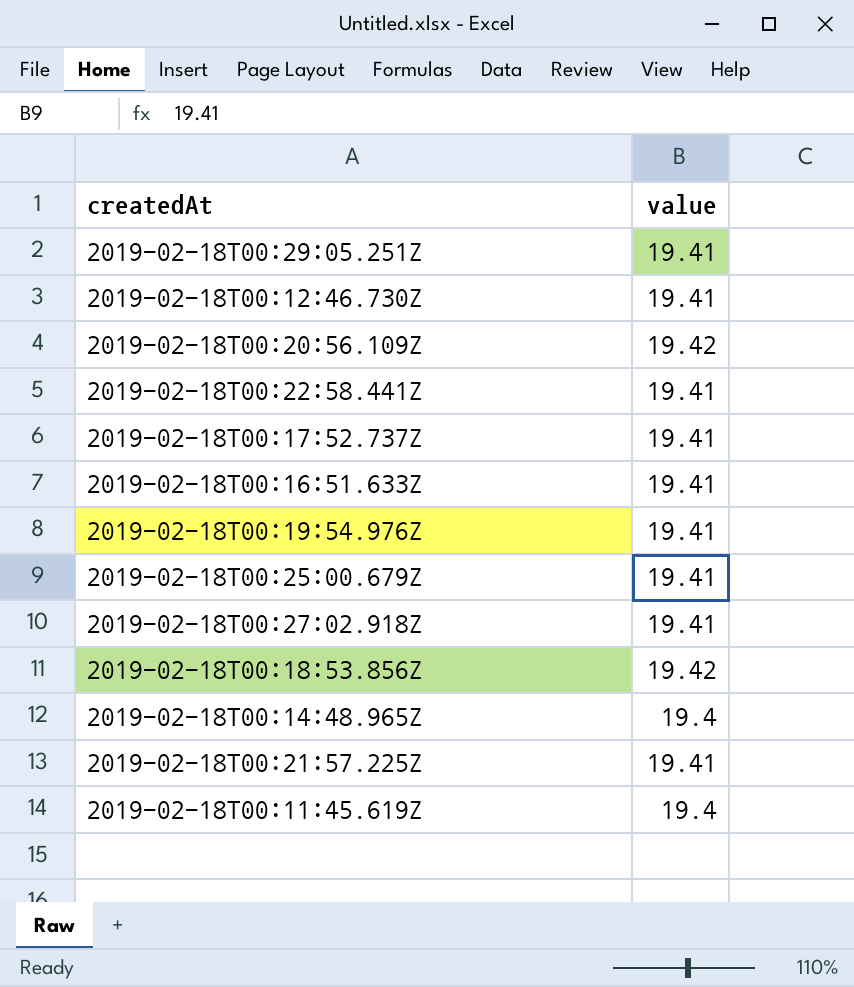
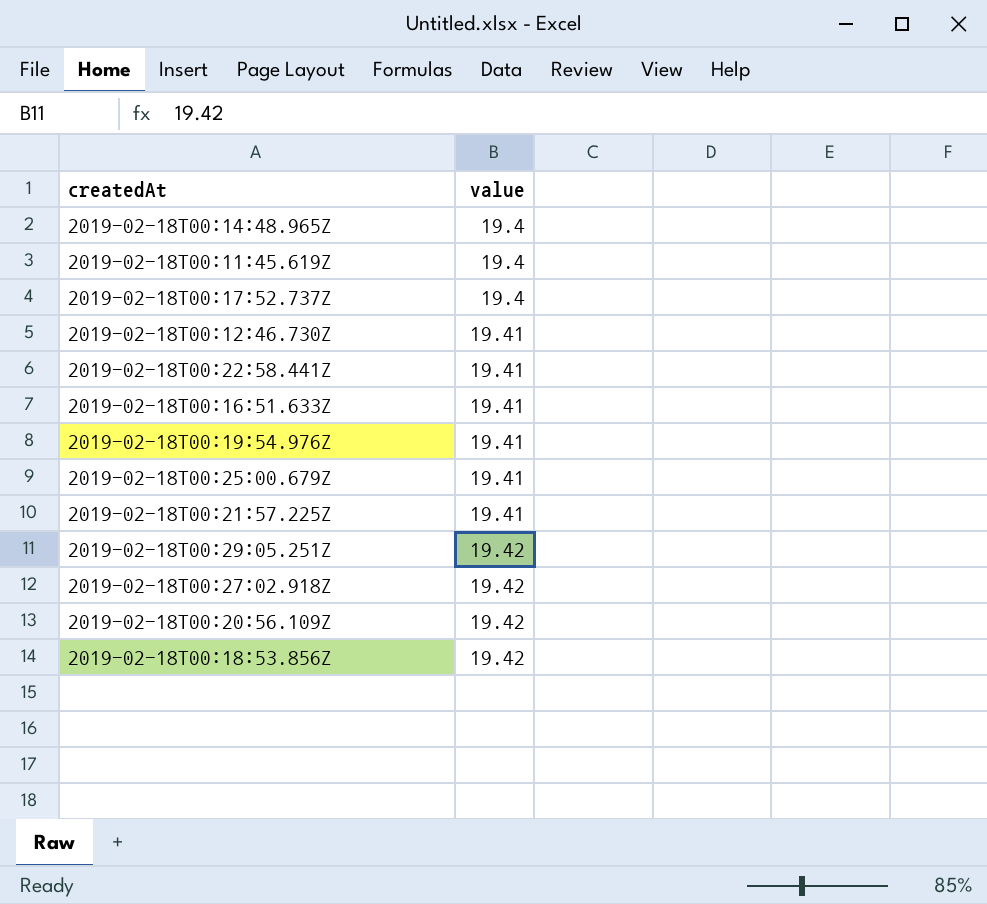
row order: none -> value ascending
2019-02-18T00:17:52.737Z | value: 19.41 -> 19.4
2019-02-18T00:29:05.251Z | value: 19.41 -> 19.42
2019-02-18T00:27:02.918Z | value: 19.41 -> 19.42

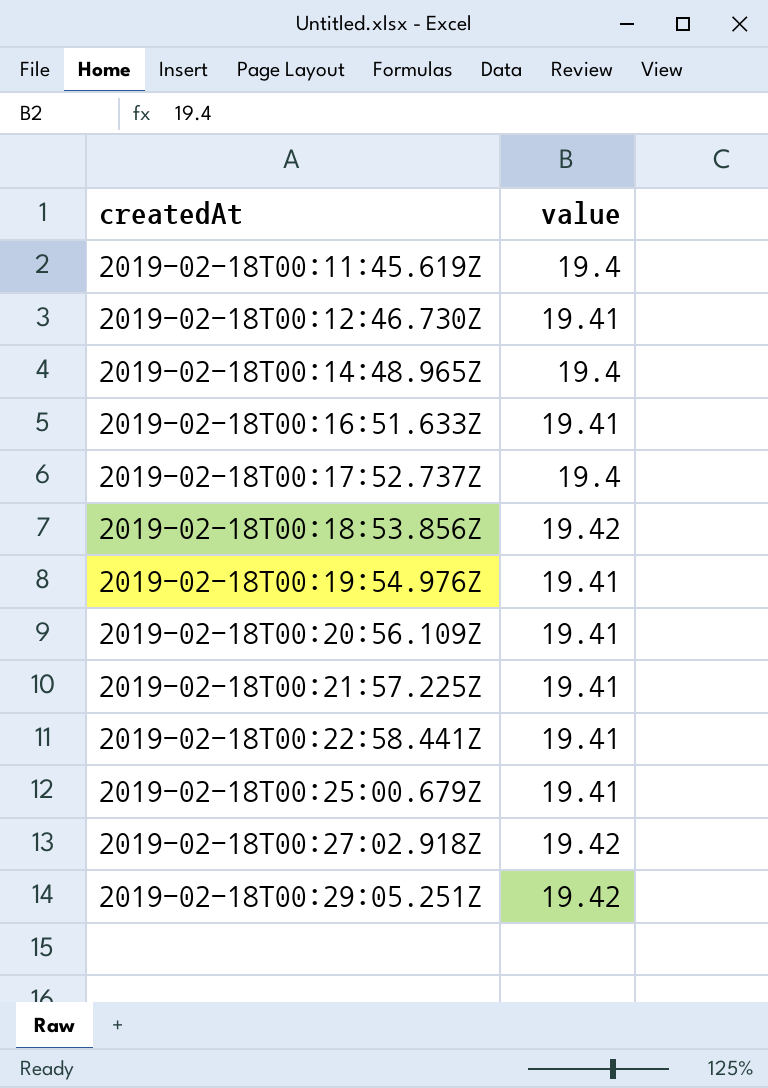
row order: value ascending -> createdAt ascending
2019-02-18T00:20:56.109Z | value: 19.42 -> 19.41

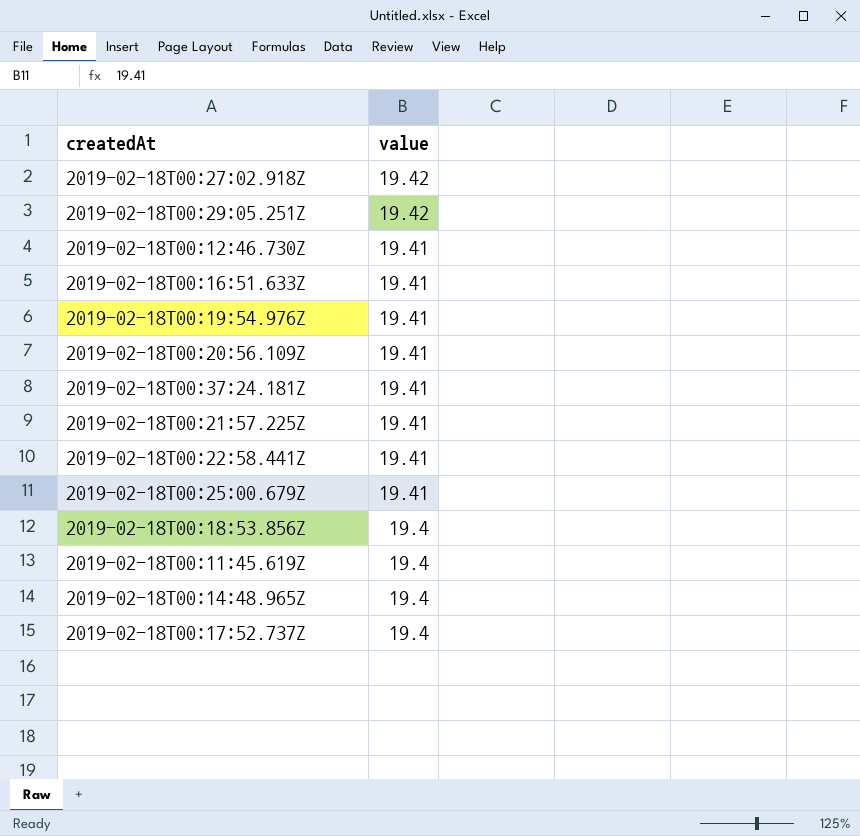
row order: createdAt ascending -> value descending
row 2019-02-18T00:37:24.181Z: none -> 19.41
2019-02-18T00:18:53.856Z | value: 19.42 -> 19.4

